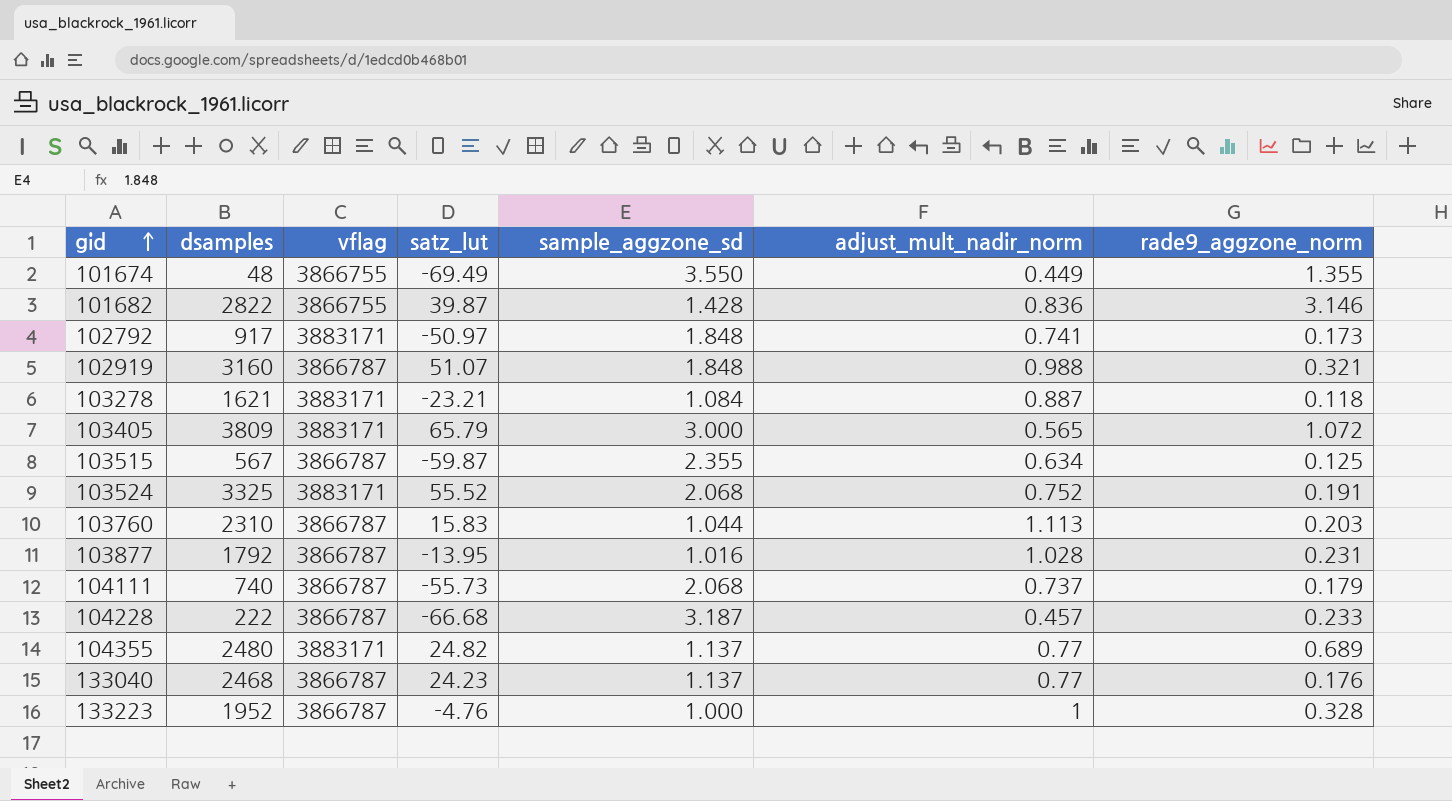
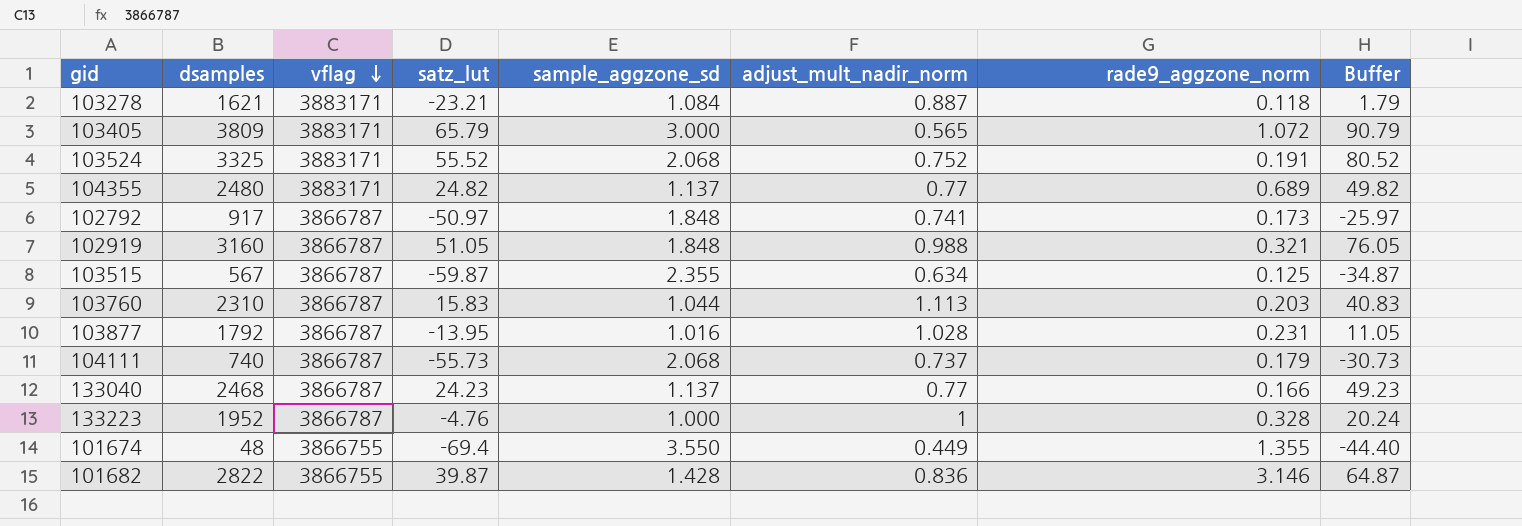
row order: gid ascending -> vflag descending
column Buffer | formula: none -> [satz_lut] + 25
row 104228: 222 | 3866787 | -66.68 | 3.187 | 0.457 | 0.233 -> none
102792 | vflag: 3883171 -> 3866787
102919 | satz_lut: 51.07 -> 51.05
133040 | rade9_aggzone_norm: 0.176 -> 0.166
101674 | satz_lut: -69.49 -> -69.4

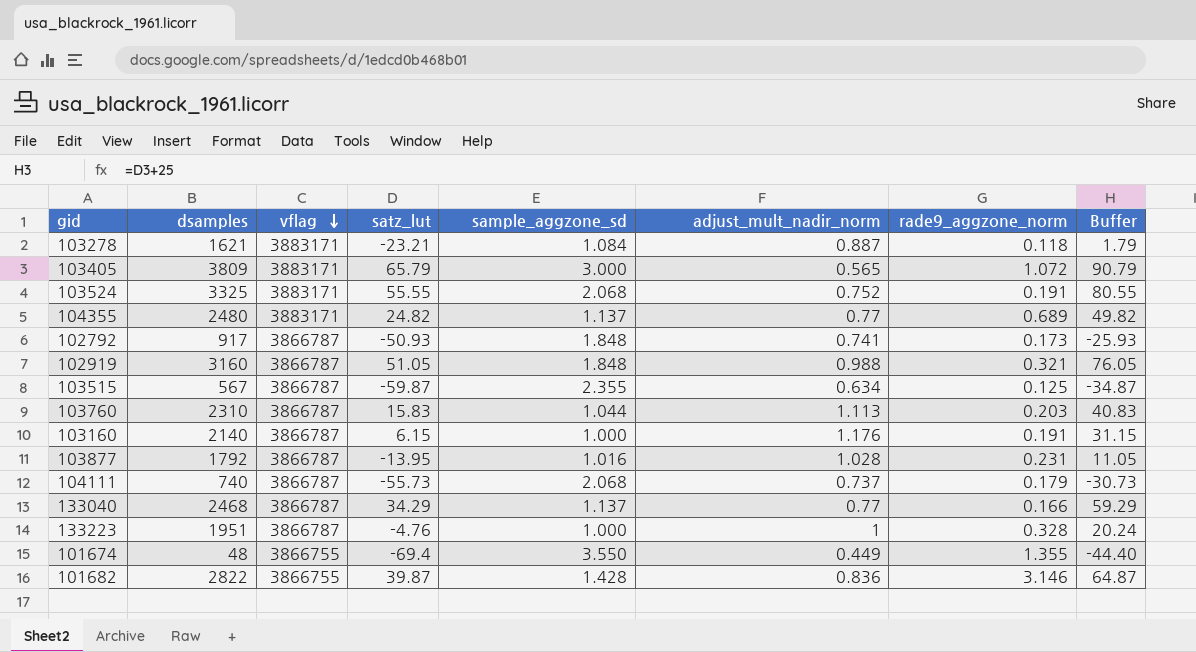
103524 | satz_lut: 55.52 -> 55.55
103524 | Buffer: 80.52 -> 80.55
102792 | satz_lut: -50.97 -> -50.93
102792 | Buffer: -25.97 -> -25.93
row 103160: none -> 2140 | 3866787 | 6.15 | 1.000 | 1.176 | 0.191 | 31.15
133040 | satz_lut: 24.23 -> 34.29
133040 | Buffer: 49.23 -> 59.29
133223 | dsamples: 1952 -> 1951

